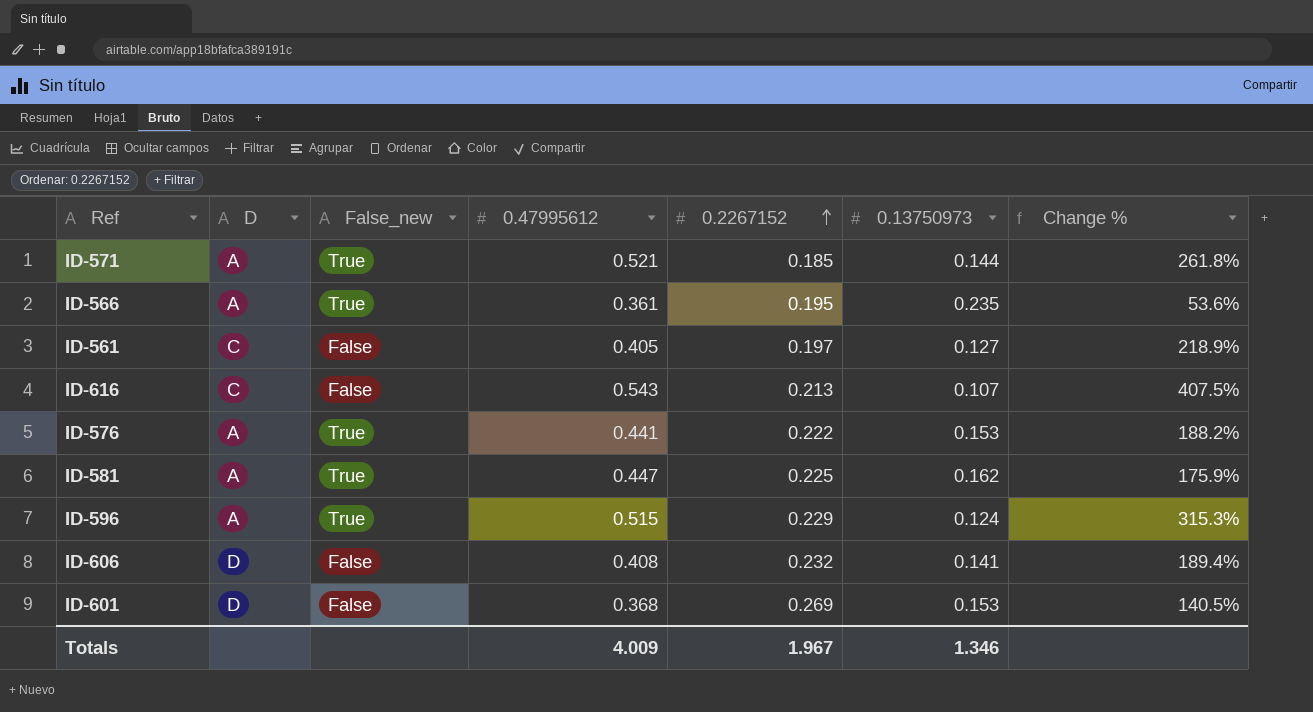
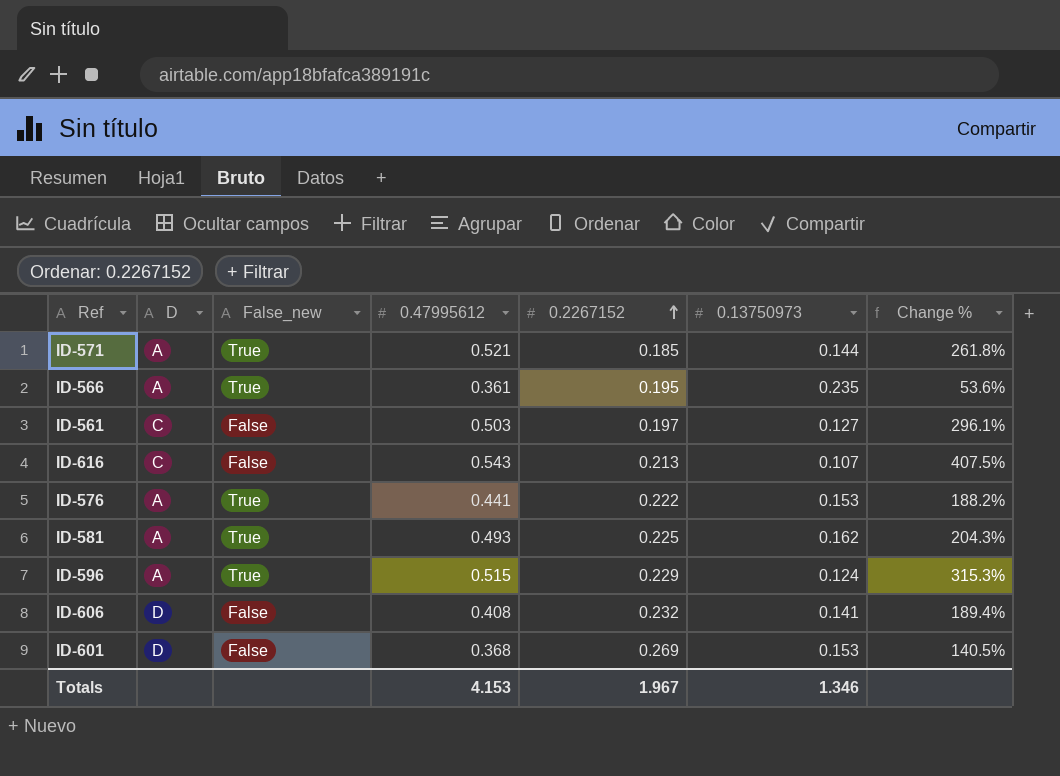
ID-561 | 0.47995612: 0.405 -> 0.503
ID-561 | Change %: 218.9% -> 296.1%
ID-581 | 0.47995612: 0.447 -> 0.493
ID-581 | Change %: 175.9% -> 204.3%
Totals | 0.47995612: 4.009 -> 4.153

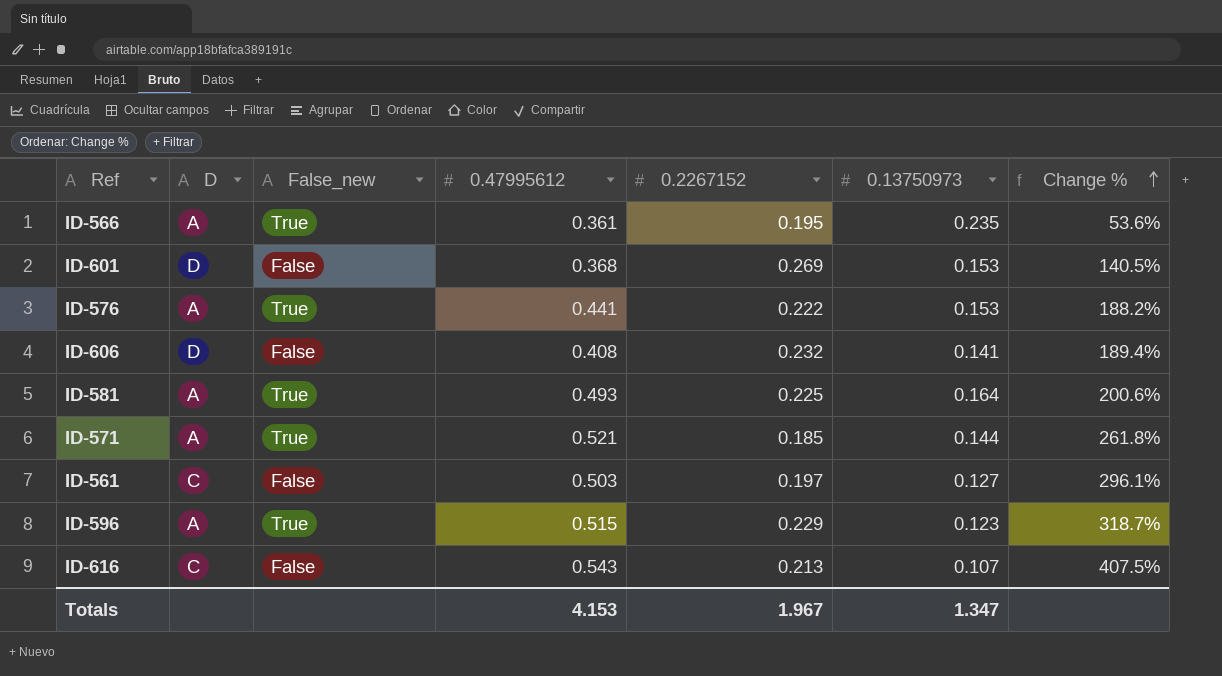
row order: 0.2267152 ascending -> Change % ascending
ID-581 | 0.13750973: 0.162 -> 0.164
ID-581 | Change %: 204.3% -> 200.6%
ID-596 | 0.13750973: 0.124 -> 0.123
ID-596 | Change %: 315.3% -> 318.7%
Totals | 0.13750973: 1.346 -> 1.347

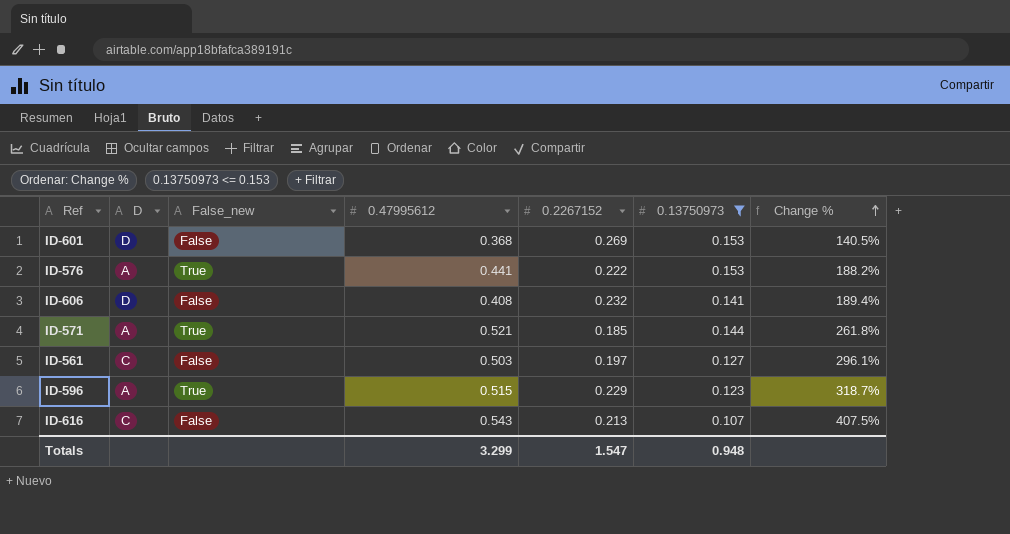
filter: none -> 0.13750973 <= 0.153
Totals | 0.47995612: 4.153 -> 3.299
Totals | 0.2267152: 1.967 -> 1.547
Totals | 0.13750973: 1.347 -> 0.948

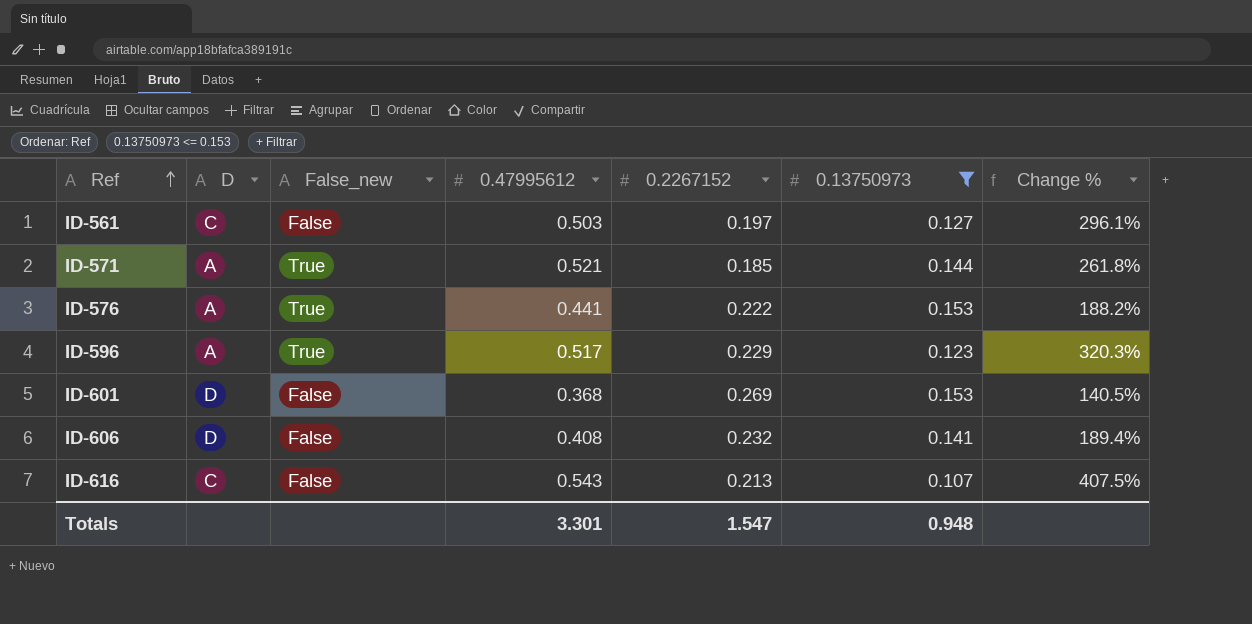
row order: Change % ascending -> Ref ascending
ID-596 | 0.47995612: 0.515 -> 0.517
ID-596 | Change %: 318.7% -> 320.3%
Totals | 0.47995612: 3.299 -> 3.301

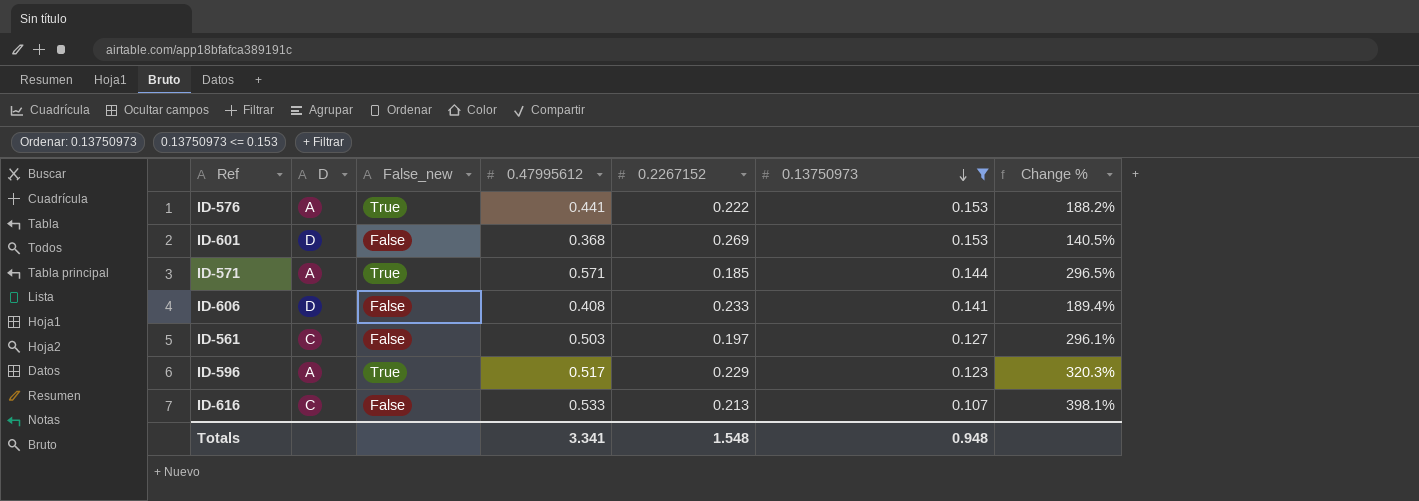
row order: Ref ascending -> 0.13750973 descending
ID-571 | 0.47995612: 0.521 -> 0.571
ID-571 | Change %: 261.8% -> 296.5%
ID-606 | 0.2267152: 0.232 -> 0.233
ID-616 | 0.47995612: 0.543 -> 0.533
ID-616 | Change %: 407.5% -> 398.1%
Totals | 0.47995612: 3.301 -> 3.341
Totals | 0.2267152: 1.547 -> 1.548

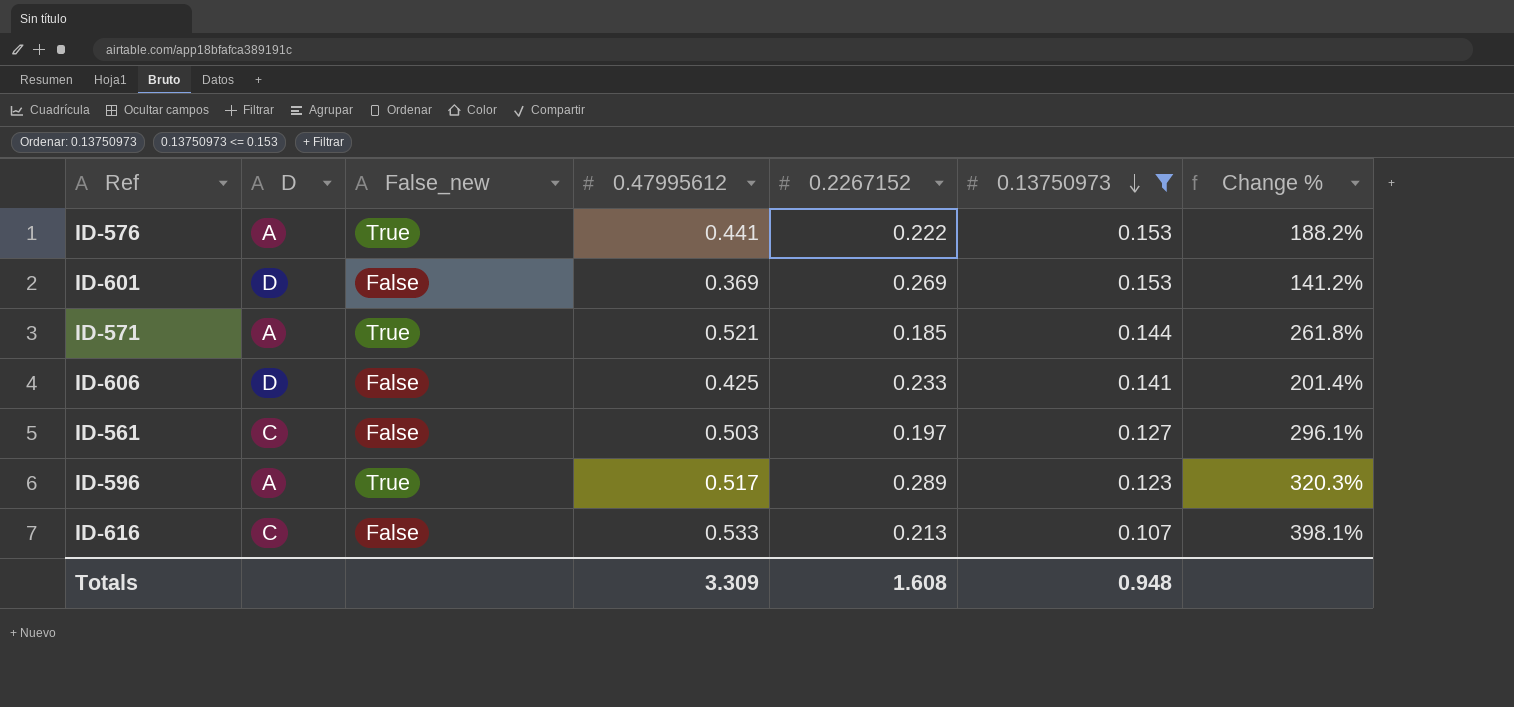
ID-601 | 0.47995612: 0.368 -> 0.369
ID-601 | Change %: 140.5% -> 141.2%
ID-571 | 0.47995612: 0.571 -> 0.521
ID-571 | Change %: 296.5% -> 261.8%
ID-606 | 0.47995612: 0.408 -> 0.425
ID-606 | Change %: 189.4% -> 201.4%
ID-596 | 0.2267152: 0.229 -> 0.289
Totals | 0.47995612: 3.341 -> 3.309
Totals | 0.2267152: 1.548 -> 1.608

